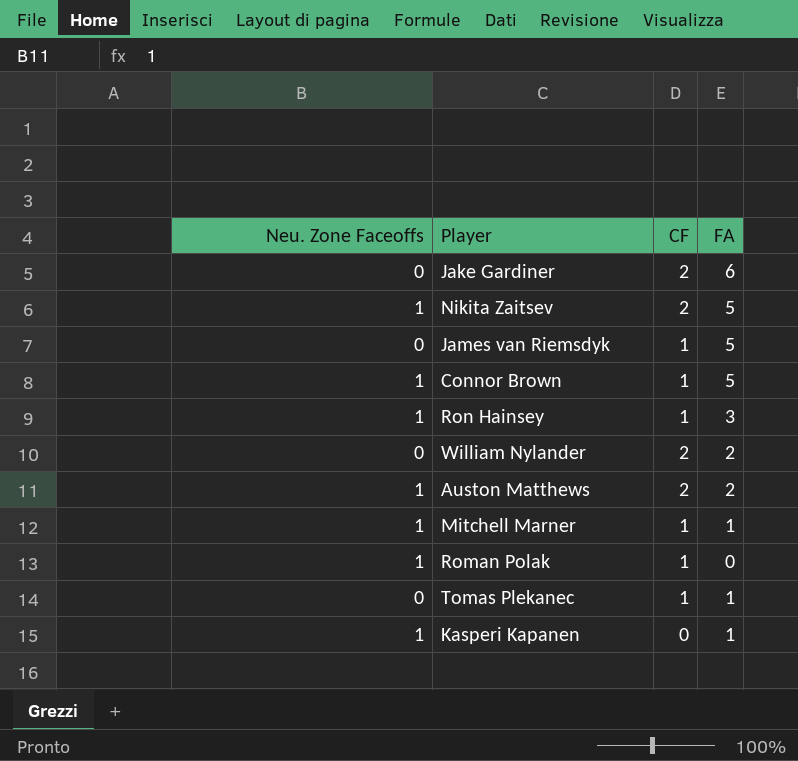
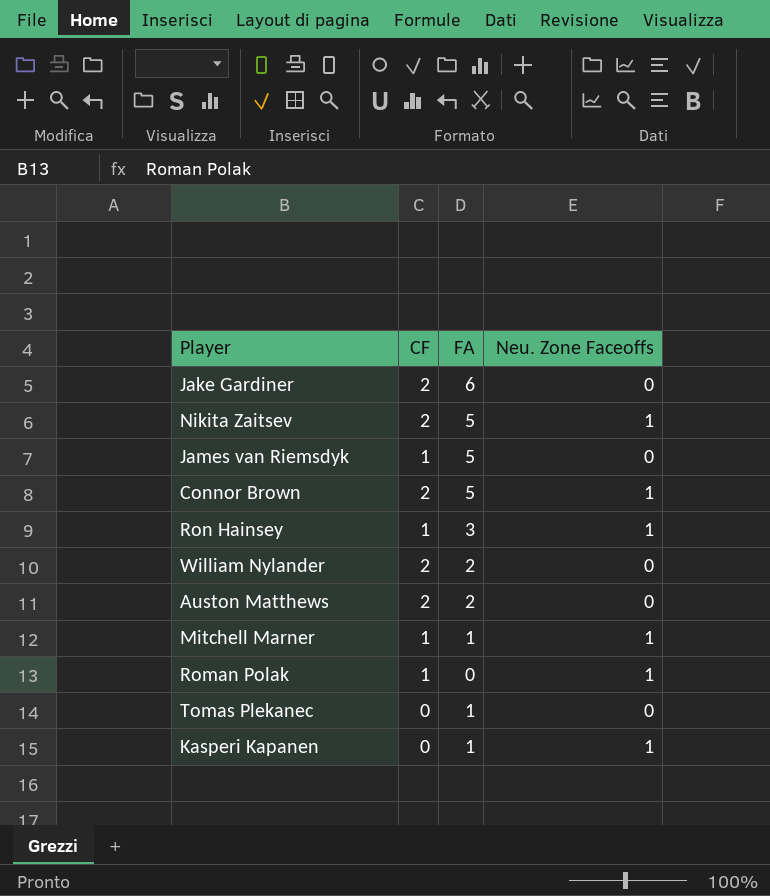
column Neu. Zone Faceoffs | position: 1 -> 4
Connor Brown | CF: 1 -> 2
Auston Matthews | Neu. Zone Faceoffs: 1 -> 0
Tomas Plekanec | CF: 1 -> 0

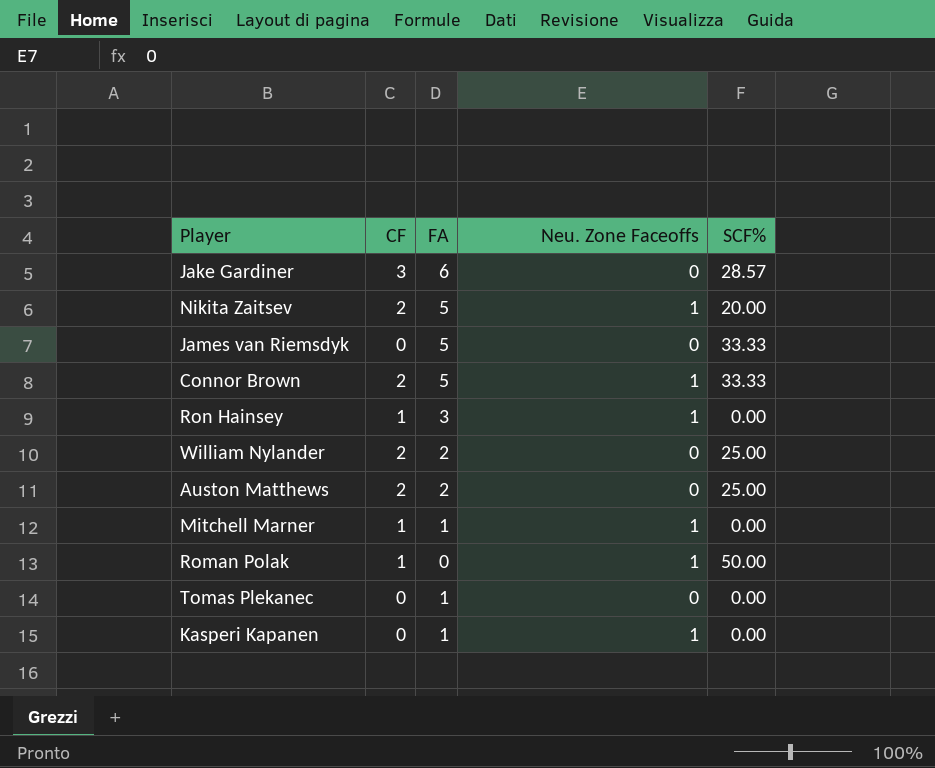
column SCF% | position: none -> 5
Jake Gardiner | CF: 2 -> 3
James van Riemsdyk | CF: 1 -> 0

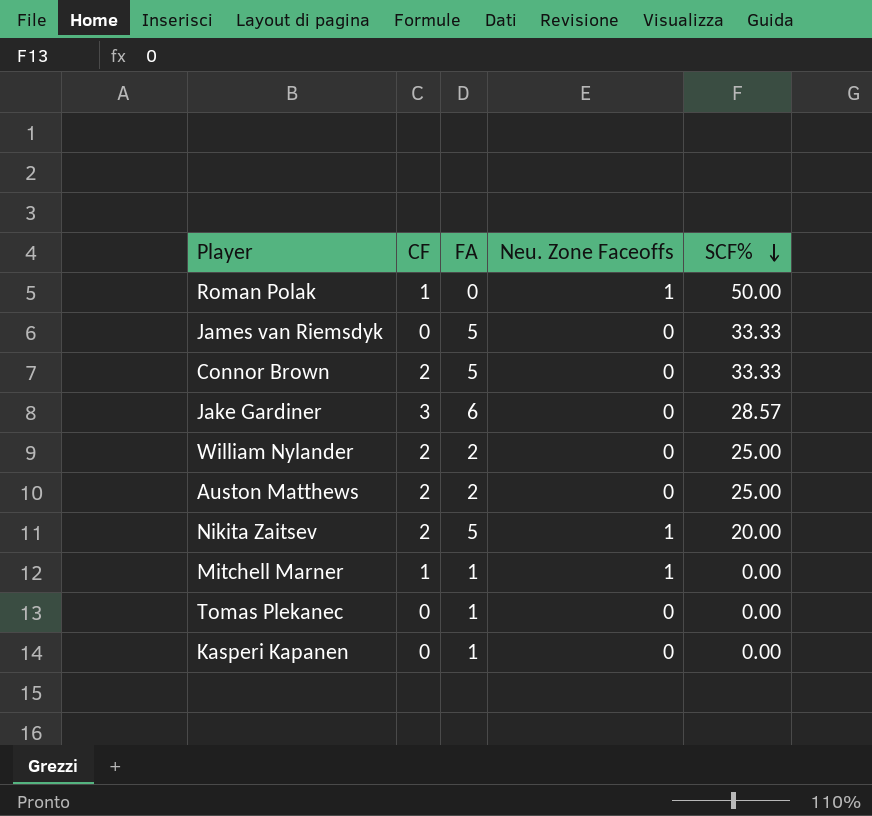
row order: none -> SCF% descending
row Ron Hainsey: 1 | 3 | 1 | 0.00 -> none
Connor Brown | Neu. Zone Faceoffs: 1 -> 0
Kasperi Kapanen | Neu. Zone Faceoffs: 1 -> 0

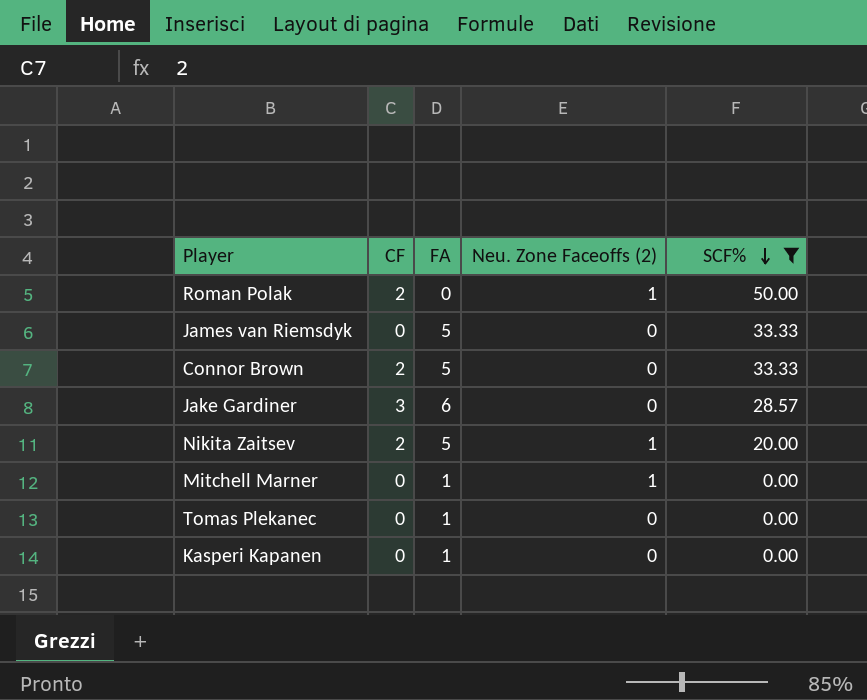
filter: none -> SCF% != 25.00
column name: Neu. Zone Faceoffs -> Neu. Zone Faceoffs (2)
Roman Polak | CF: 1 -> 2
Mitchell Marner | CF: 1 -> 0

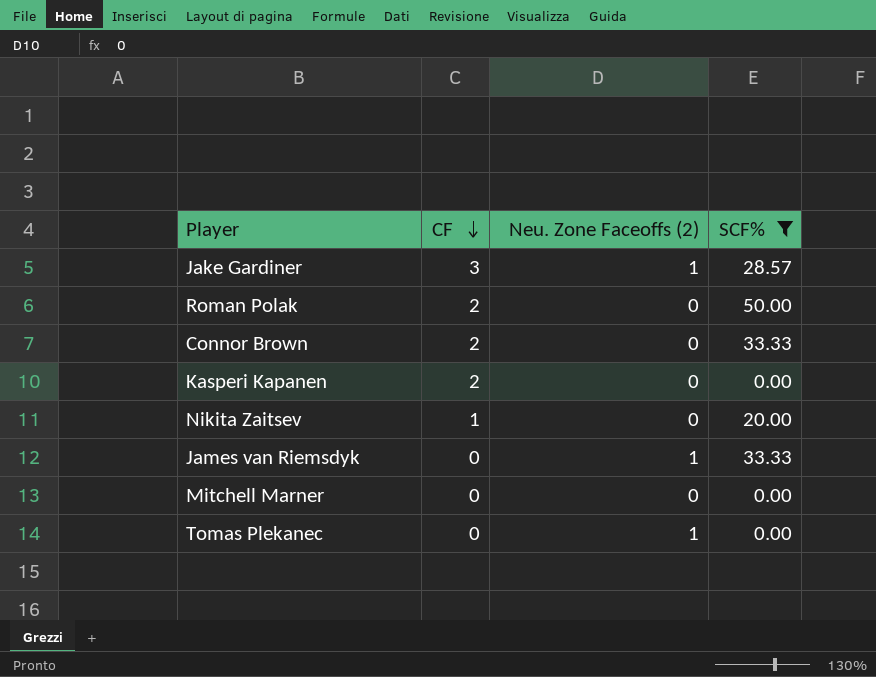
row order: SCF% descending -> CF descending
column FA | position: 3 -> none
Jake Gardiner | Neu. Zone Faceoffs (2): 0 -> 1
Roman Polak | Neu. Zone Faceoffs (2): 1 -> 0
Kasperi Kapanen | CF: 0 -> 2
Nikita Zaitsev | CF: 2 -> 1
Nikita Zaitsev | Neu. Zone Faceoffs (2): 1 -> 0
James van Riemsdyk | Neu. Zone Faceoffs (2): 0 -> 1
Mitchell Marner | Neu. Zone Faceoffs (2): 1 -> 0
Tomas Plekanec | Neu. Zone Faceoffs (2): 0 -> 1

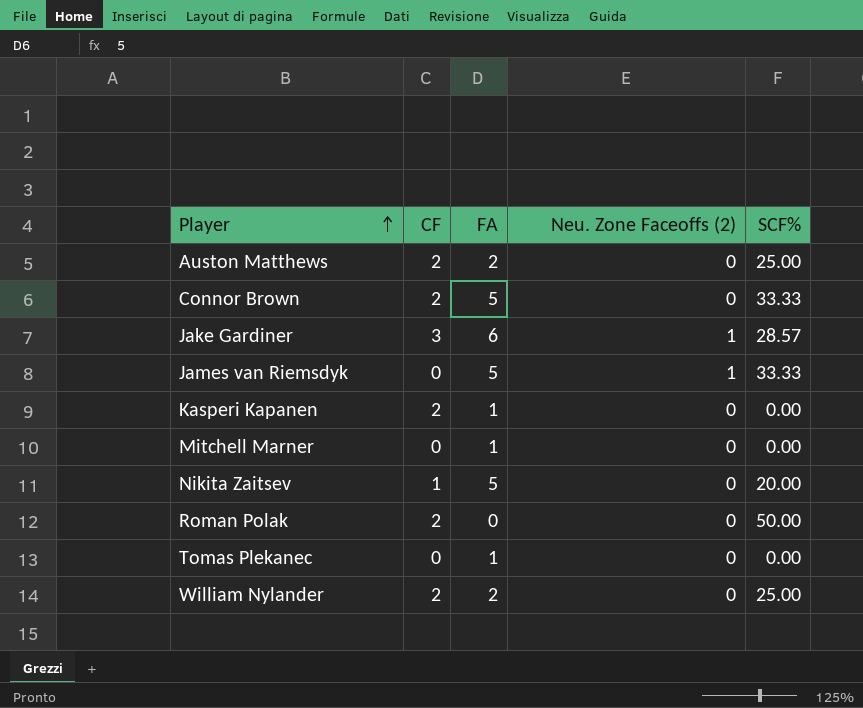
filter: SCF% != 25.00 -> none
row order: CF descending -> Player ascending
column FA | position: none -> 3
Tomas Plekanec | Neu. Zone Faceoffs (2): 1 -> 0

